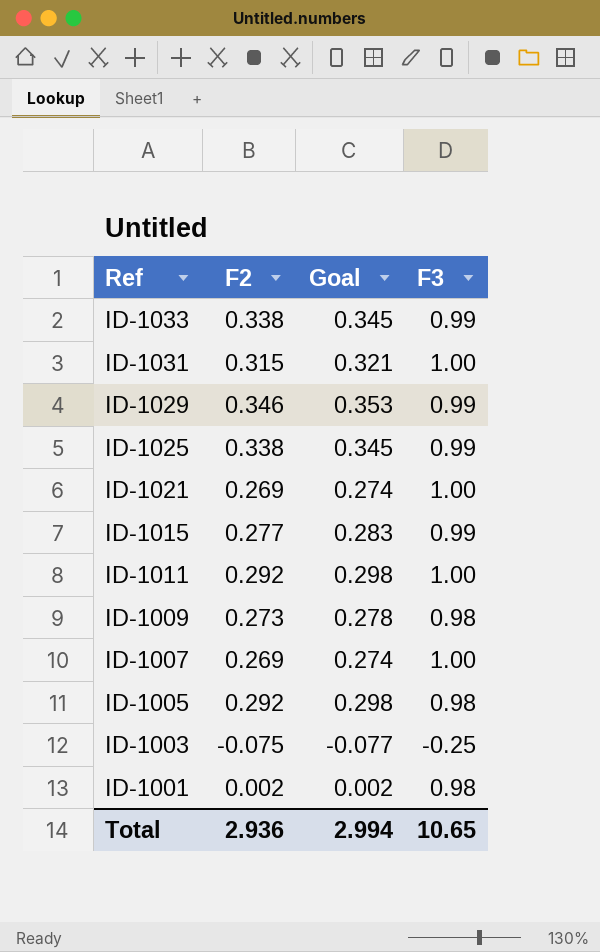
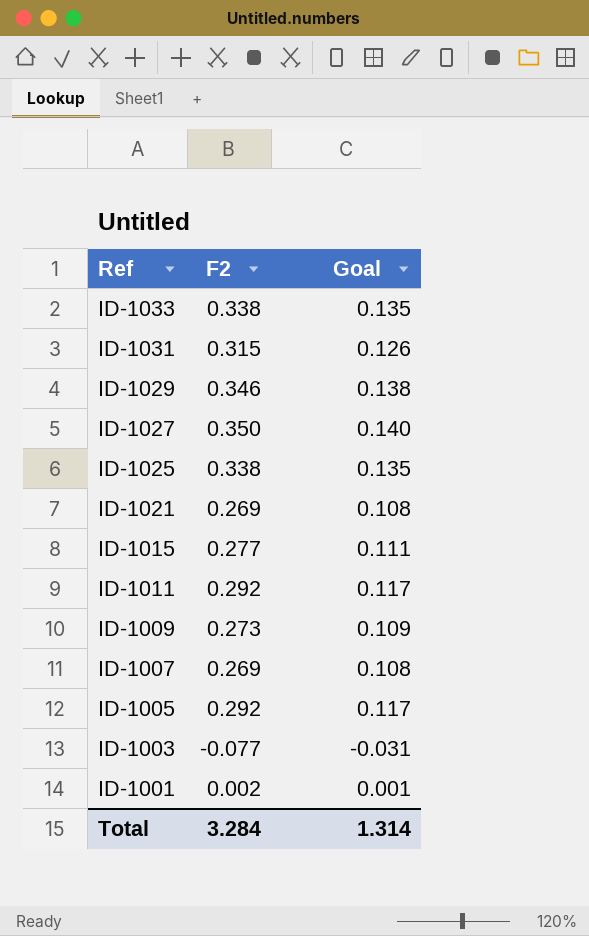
column F3 | position: 4 -> none
column Goal | formula: [F2] * 1.02 -> [F2] * 0.4
row ID-1027: none -> 0.350 | 0.140
ID-1003 | F2: -0.075 -> -0.077
Total | F2: 2.936 -> 3.284
Total | Goal: 2.994 -> 1.314

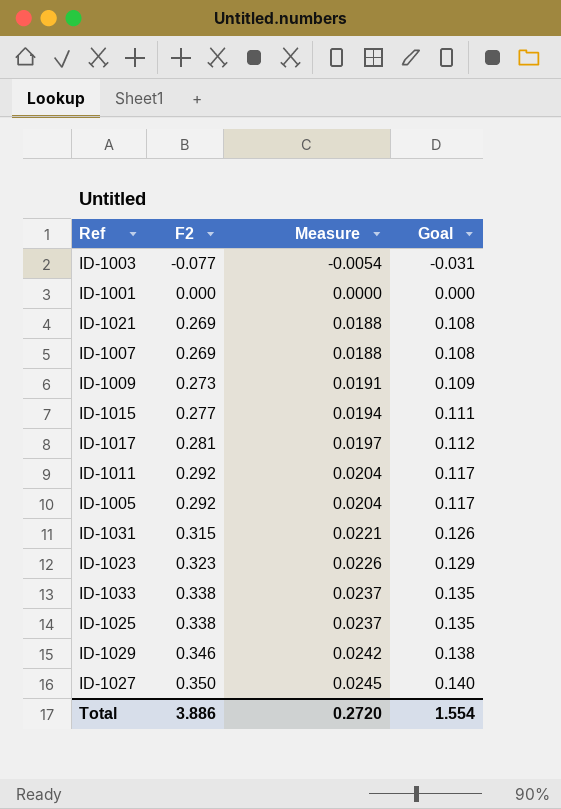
row order: Ref descending -> F2 ascending
column Measure | formula: none -> [F2] * 0.07
ID-1001 | F2: 0.002 -> 0.000
ID-1001 | Goal: 0.001 -> 0.000
row ID-1017: none -> 0.281 | 0.0197 | 0.112
row ID-1023: none -> 0.323 | 0.0226 | 0.129
Total | F2: 3.284 -> 3.886
Total | Goal: 1.314 -> 1.554

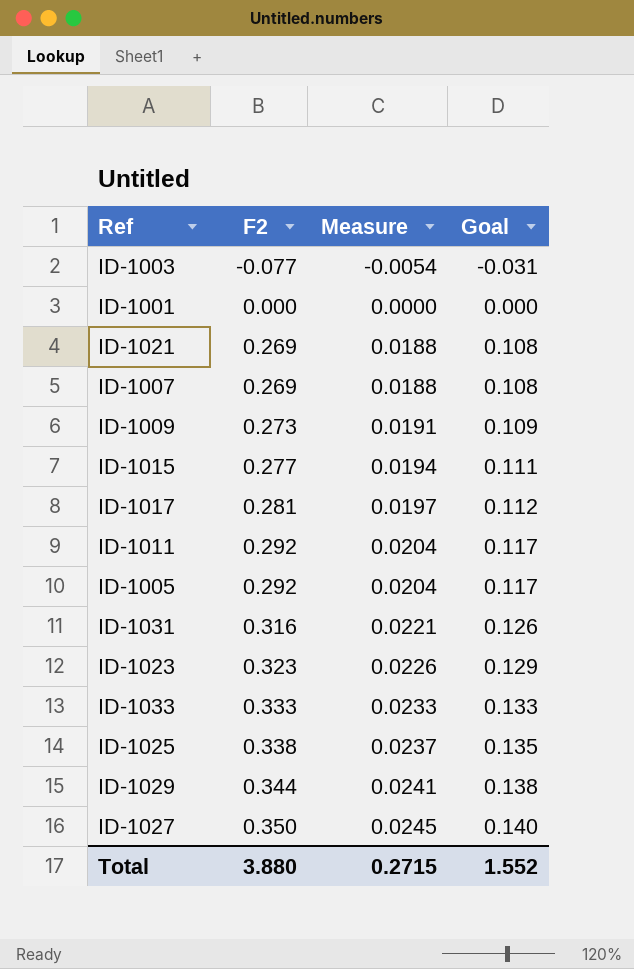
ID-1031 | F2: 0.315 -> 0.316
ID-1033 | F2: 0.338 -> 0.333
ID-1033 | Measure: 0.0237 -> 0.0233
ID-1033 | Goal: 0.135 -> 0.133
ID-1029 | F2: 0.346 -> 0.344
ID-1029 | Measure: 0.0242 -> 0.0241
Total | F2: 3.886 -> 3.880
Total | Measure: 0.2720 -> 0.2715
Total | Goal: 1.554 -> 1.552

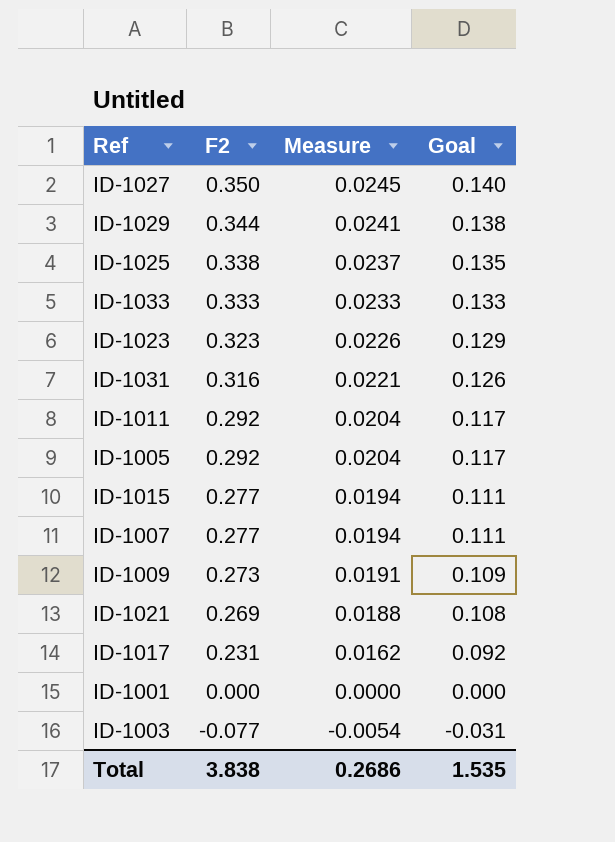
row order: F2 ascending -> F2 descending
ID-1007 | F2: 0.269 -> 0.277
ID-1007 | Measure: 0.0188 -> 0.0194
ID-1007 | Goal: 0.108 -> 0.111
ID-1017 | F2: 0.281 -> 0.231
ID-1017 | Measure: 0.0197 -> 0.0162
ID-1017 | Goal: 0.112 -> 0.092
Total | F2: 3.880 -> 3.838
Total | Measure: 0.2715 -> 0.2686
Total | Goal: 1.552 -> 1.535

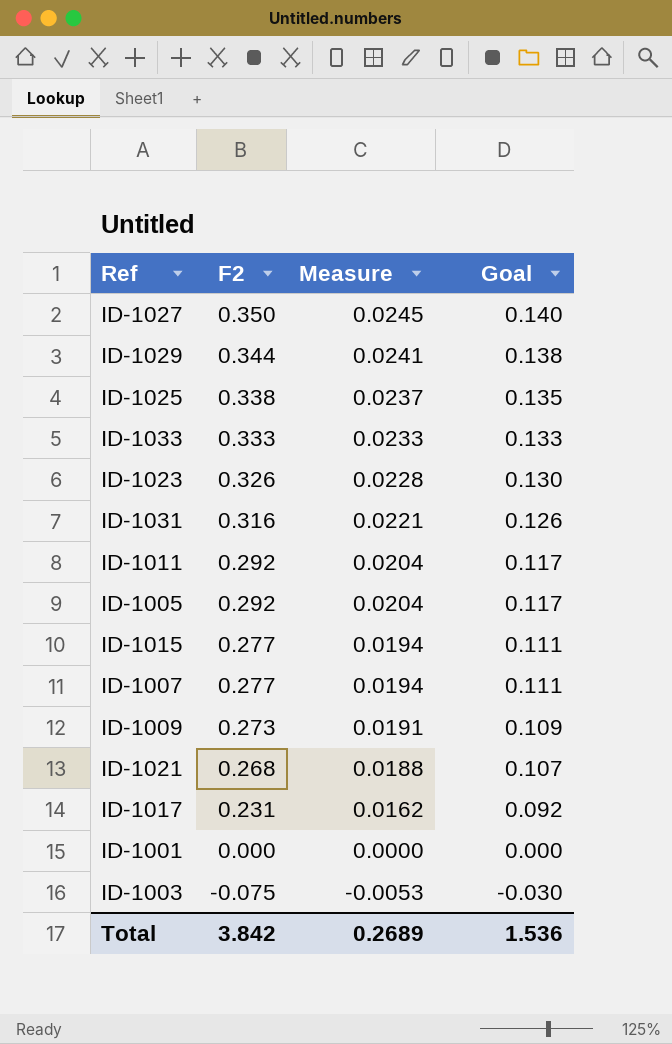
ID-1023 | F2: 0.323 -> 0.326
ID-1023 | Measure: 0.0226 -> 0.0228
ID-1023 | Goal: 0.129 -> 0.130
ID-1021 | F2: 0.269 -> 0.268
ID-1021 | Goal: 0.108 -> 0.107
ID-1003 | F2: -0.077 -> -0.075
ID-1003 | Measure: -0.0054 -> -0.0053
ID-1003 | Goal: -0.031 -> -0.030
Total | F2: 3.838 -> 3.842
Total | Measure: 0.2686 -> 0.2689
Total | Goal: 1.535 -> 1.536

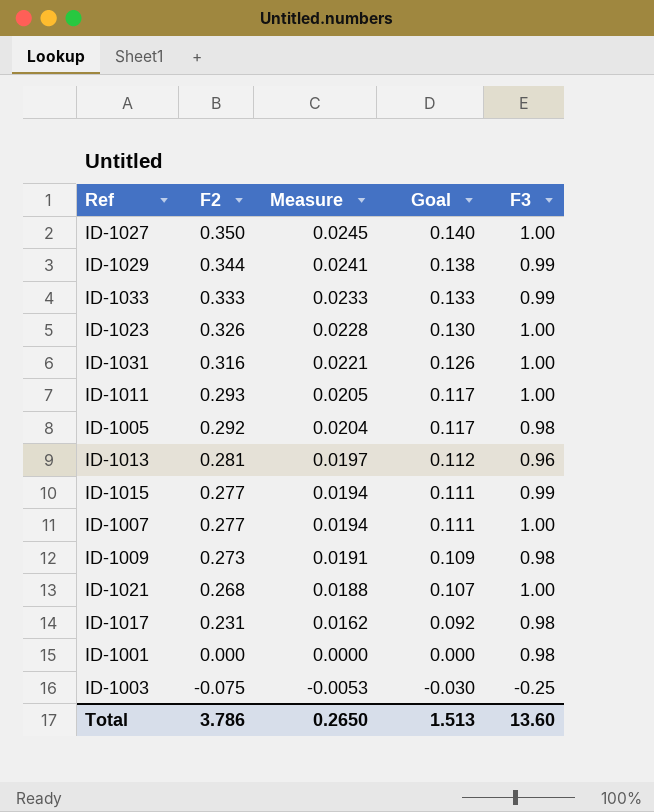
column F3 | position: none -> 5
row ID-1025: 0.338 | 0.0237 | 0.135 -> none
ID-1011 | F2: 0.292 -> 0.293
ID-1011 | Measure: 0.0204 -> 0.0205
row ID-1013: none -> 0.281 | 0.0197 | 0.112 | 0.96
Total | F2: 3.842 -> 3.786
Total | Measure: 0.2689 -> 0.2650
Total | Goal: 1.536 -> 1.513

